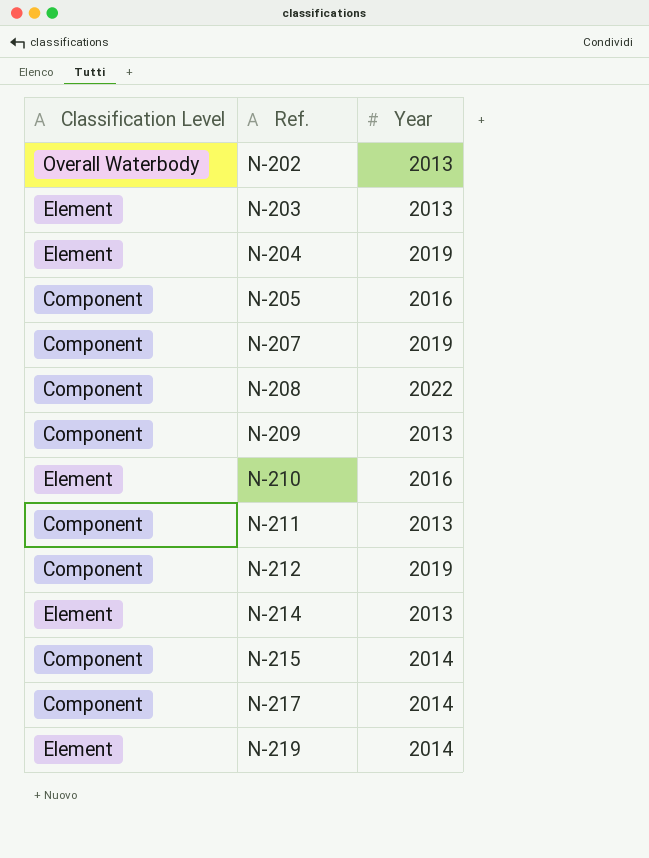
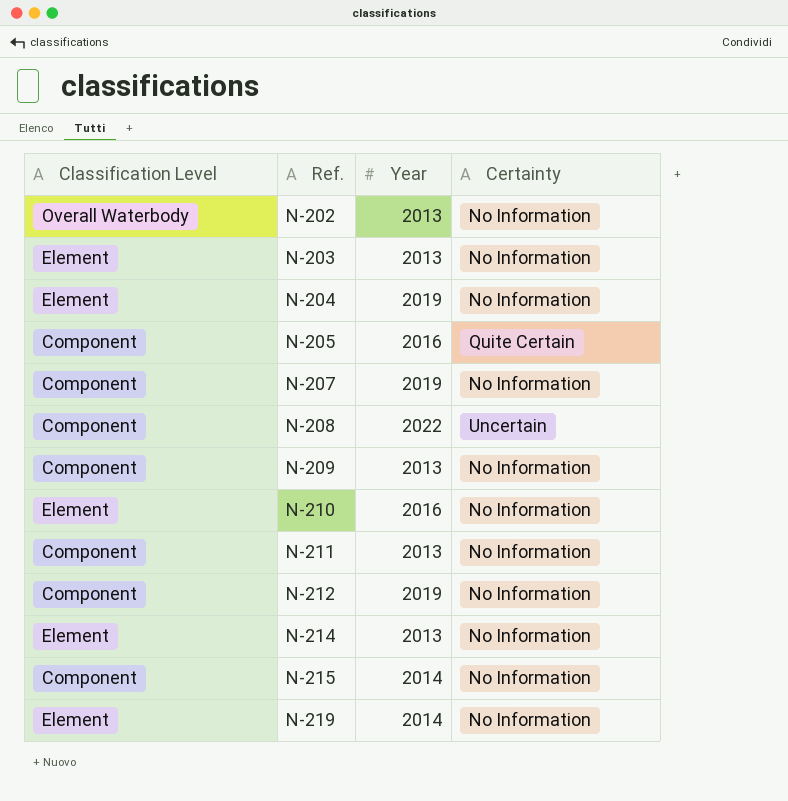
column Certainty | position: none -> 4
row N-217: Component | 2014 -> none

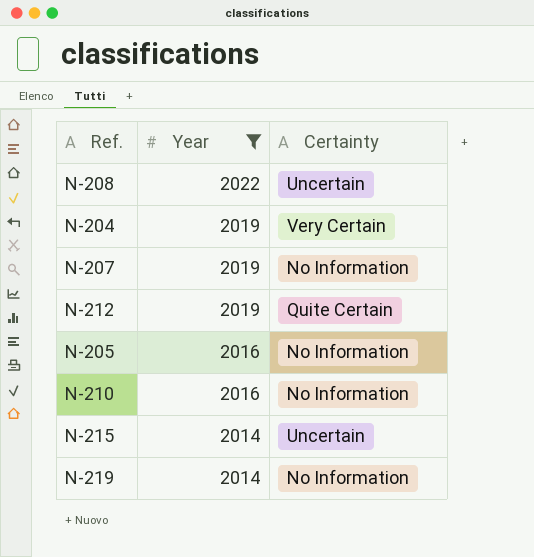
filter: none -> Year != 2013
row order: Ref. ascending -> Year descending
column Classification Level | position: 1 -> none
N-204 | Certainty: No Information -> Very Certain
N-212 | Certainty: No Information -> Quite Certain
N-205 | Certainty: Quite Certain -> No Information
N-215 | Certainty: No Information -> Uncertain

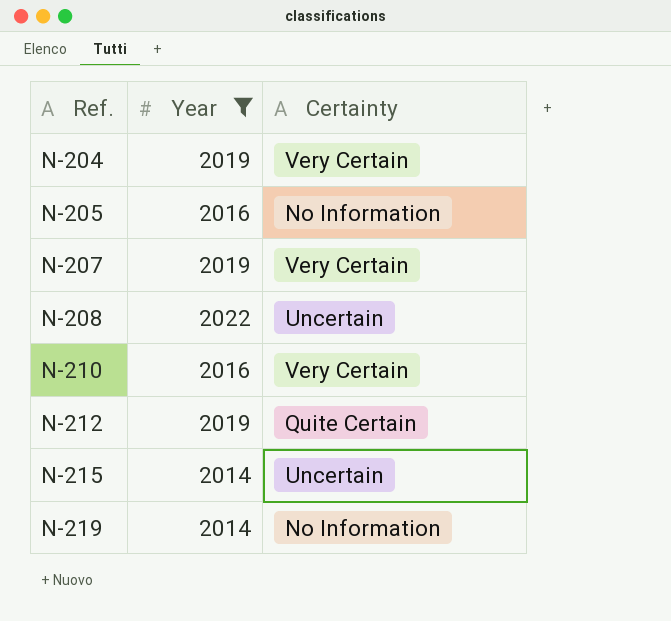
row order: Year descending -> Ref. ascending
N-207 | Certainty: No Information -> Very Certain
N-210 | Certainty: No Information -> Very Certain

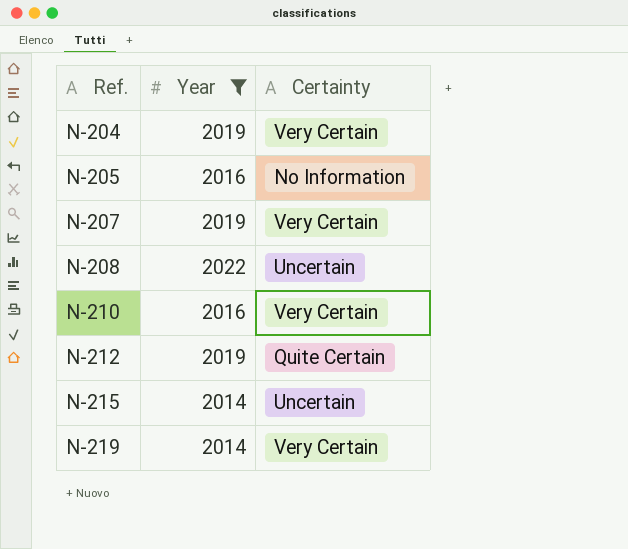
N-219 | Certainty: No Information -> Very Certain

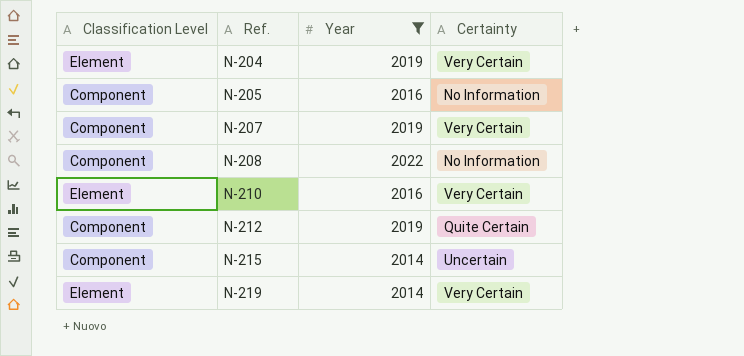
column Classification Level | position: none -> 1
N-208 | Certainty: Uncertain -> No Information

